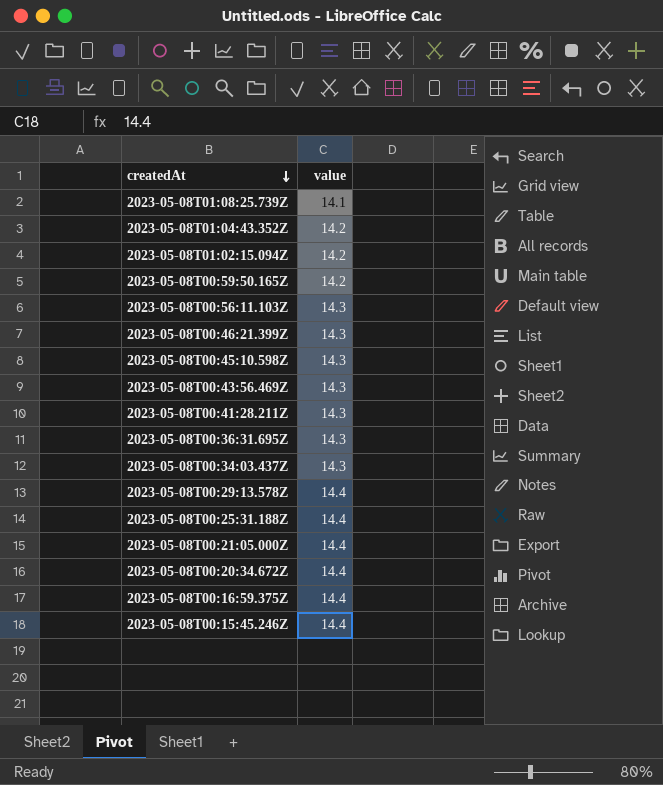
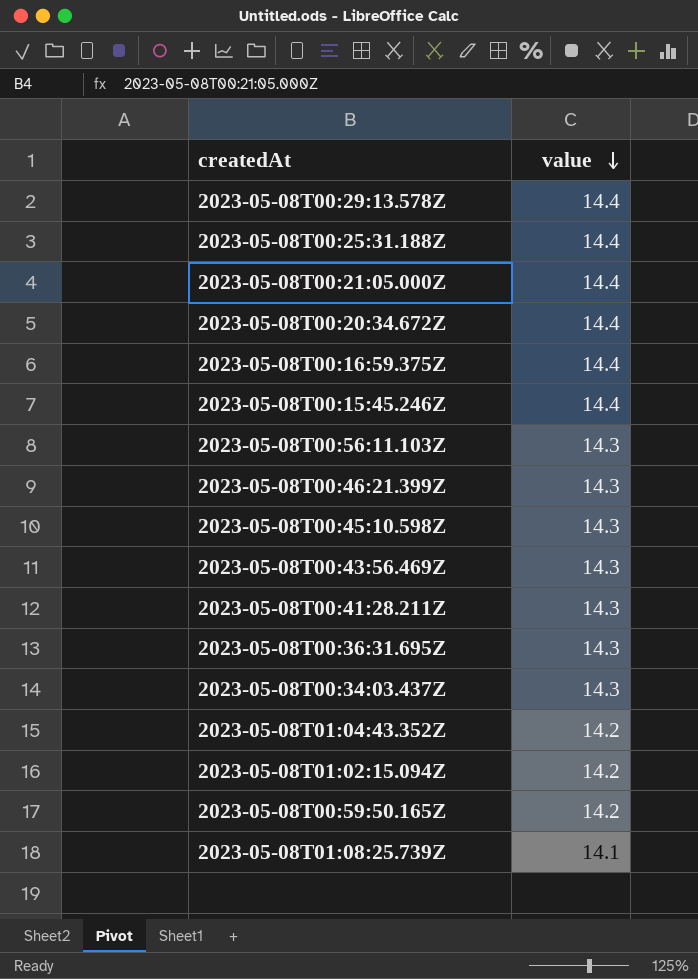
row order: createdAt descending -> value descending

